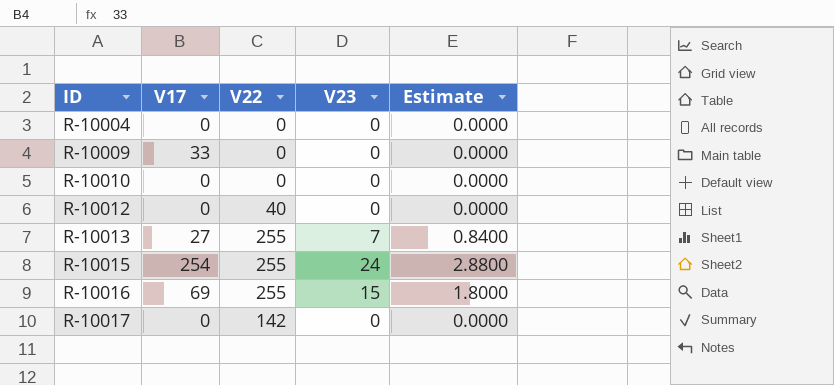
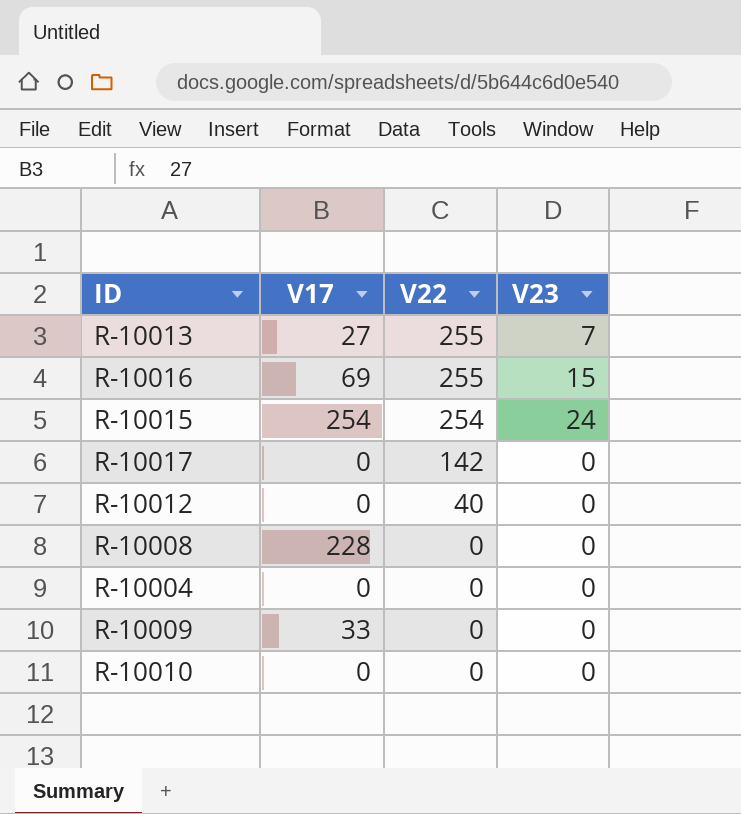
row order: ID ascending -> V22 descending
column Estimate | formula: [V23] * 0.12 -> none
R-10015 | V22: 255 -> 254
row R-10008: none -> 228 | 0 | 0

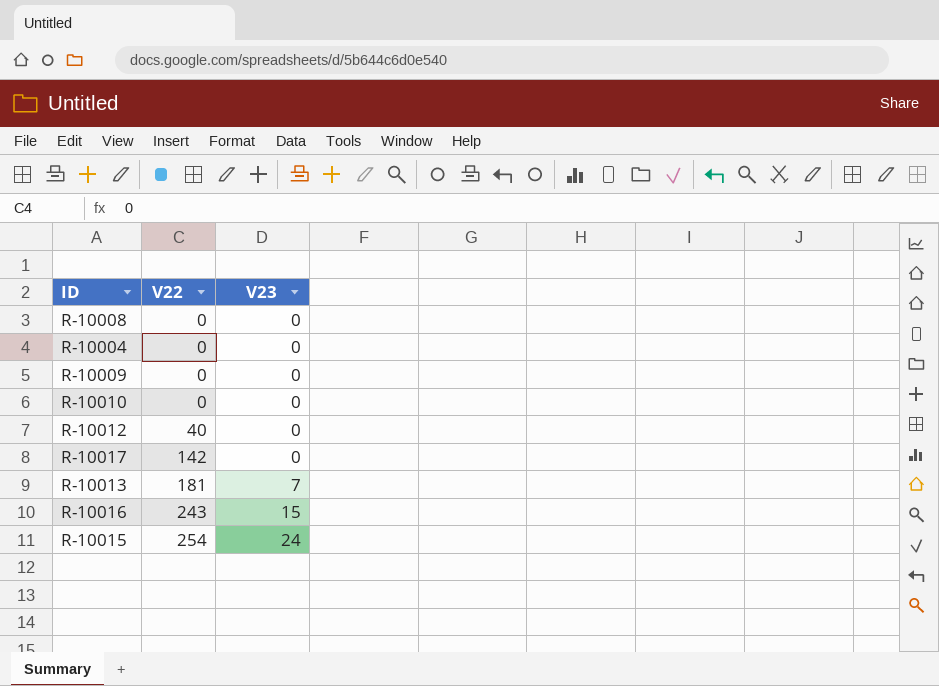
row order: V22 descending -> V22 ascending
column V17 | position: 2 -> none
R-10013 | V22: 255 -> 181
R-10016 | V22: 255 -> 243

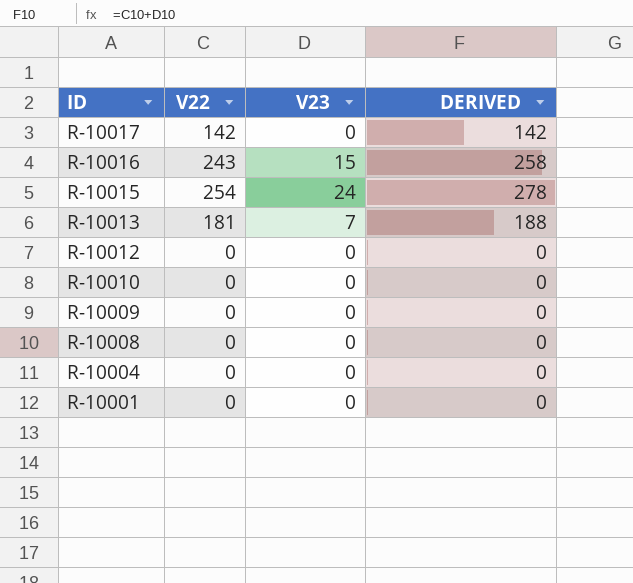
row order: V22 ascending -> ID descending
column DERIVED | formula: none -> [V22] + [V23]
R-10012 | V22: 40 -> 0
row R-10001: none -> 0 | 0 | 0

